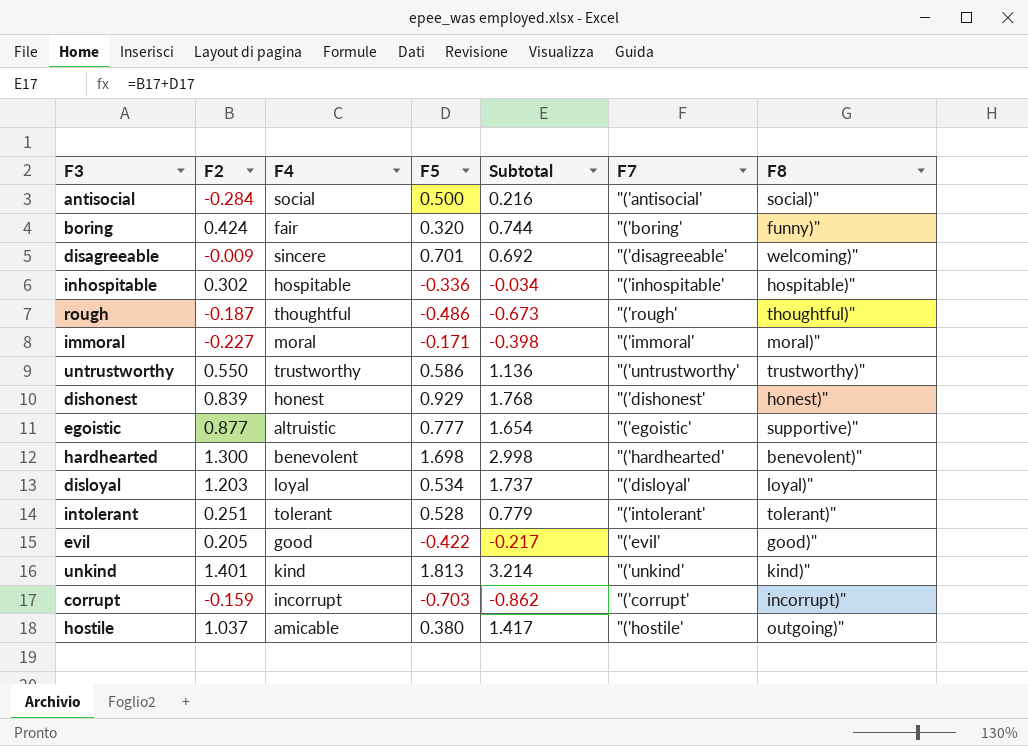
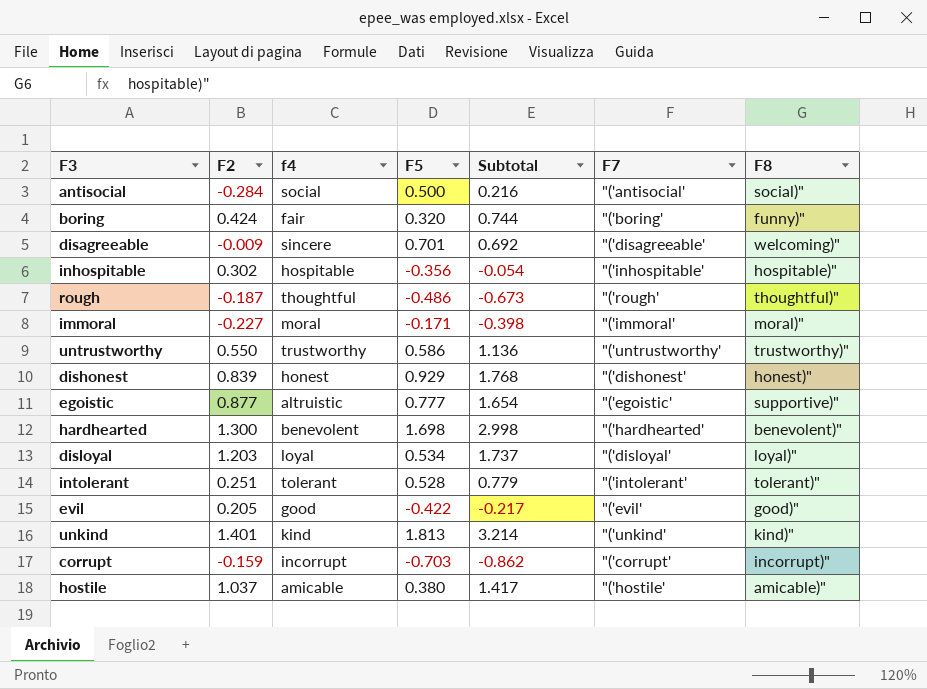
column name: F4 -> f4
inhospitable | F5: -0.336 -> -0.356
inhospitable | Subtotal: -0.034 -> -0.054
hostile | F8: outgoing)" -> amicable)"

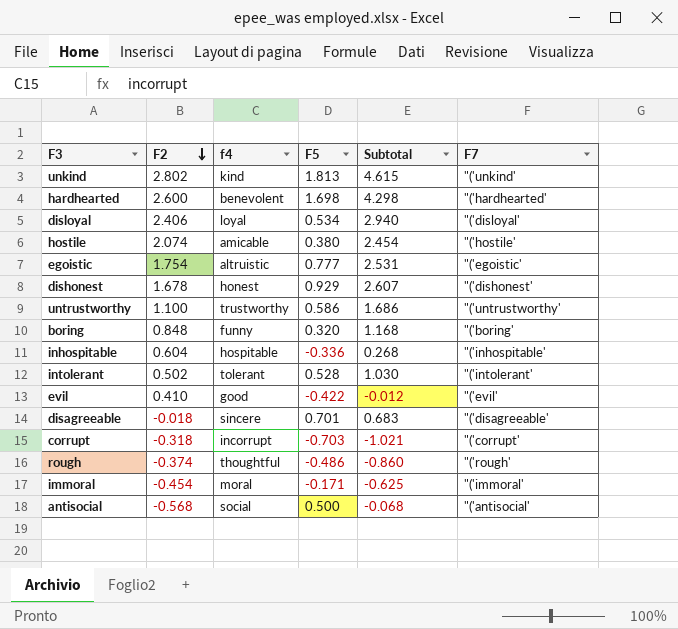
row order: none -> F2 descending
column F8 | position: 7 -> none
unkind | F2: 1.401 -> 2.802
unkind | Subtotal: 3.214 -> 4.615
hardhearted | F2: 1.300 -> 2.600
hardhearted | Subtotal: 2.998 -> 4.298
disloyal | F2: 1.203 -> 2.406
disloyal | Subtotal: 1.737 -> 2.940
hostile | F2: 1.037 -> 2.074
hostile | Subtotal: 1.417 -> 2.454
egoistic | F2: 0.877 -> 1.754
egoistic | Subtotal: 1.654 -> 2.531
dishonest | F2: 0.839 -> 1.678
dishonest | Subtotal: 1.768 -> 2.607
untrustworthy | F2: 0.550 -> 1.100
untrustworthy | Subtotal: 1.136 -> 1.686
boring | F2: 0.424 -> 0.848
boring | f4: fair -> funny
boring | Subtotal: 0.744 -> 1.168
inhospitable | F2: 0.302 -> 0.604
inhospitable | F5: -0.356 -> -0.336
inhospitable | Subtotal: -0.054 -> 0.268
intolerant | F2: 0.251 -> 0.502
intolerant | Subtotal: 0.779 -> 1.030
evil | F2: 0.205 -> 0.410
evil | Subtotal: -0.217 -> -0.012
disagreeable | F2: -0.009 -> -0.018
disagreeable | Subtotal: 0.692 -> 0.683
corrupt | F2: -0.159 -> -0.318
corrupt | Subtotal: -0.862 -> -1.021
rough | F2: -0.187 -> -0.374
rough | Subtotal: -0.673 -> -0.860
immoral | F2: -0.227 -> -0.454
immoral | Subtotal: -0.398 -> -0.625
antisocial | F2: -0.284 -> -0.568
antisocial | Subtotal: 0.216 -> -0.068

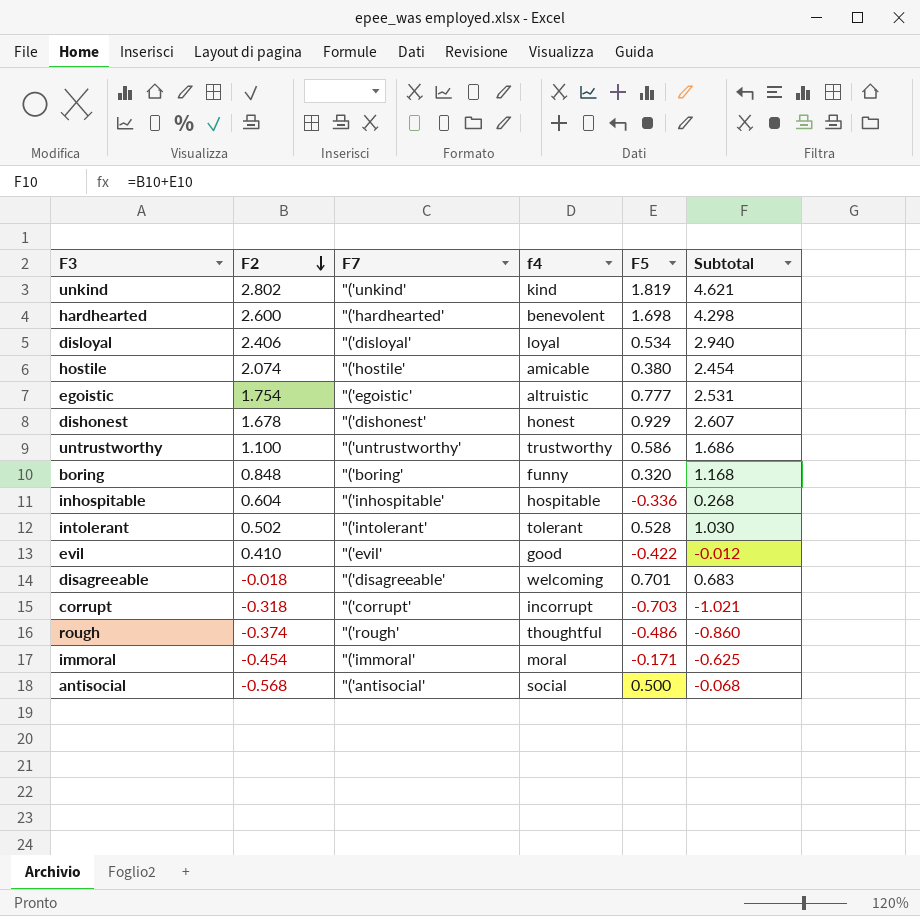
column F7 | position: 6 -> 3
unkind | F5: 1.813 -> 1.819
unkind | Subtotal: 4.615 -> 4.621
disagreeable | f4: sincere -> welcoming

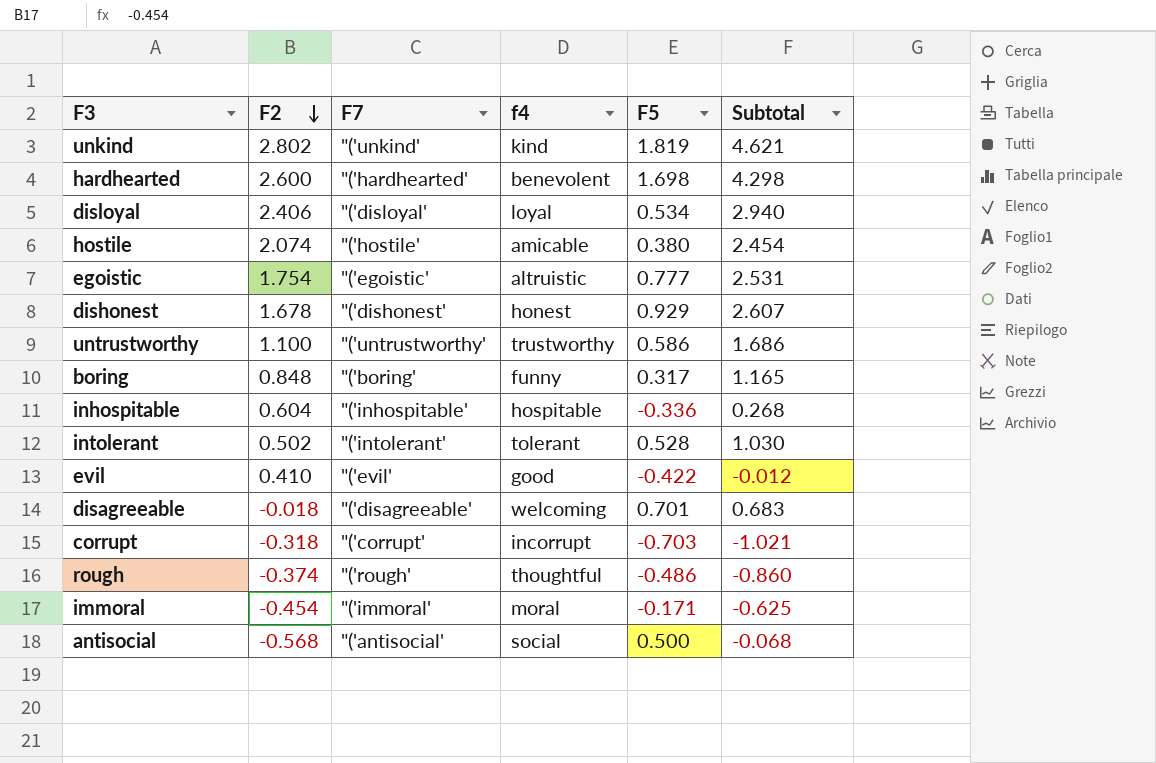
boring | F5: 0.320 -> 0.317
boring | Subtotal: 1.168 -> 1.165

